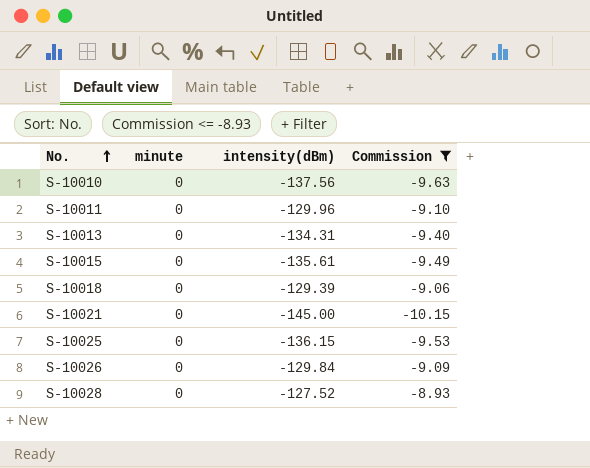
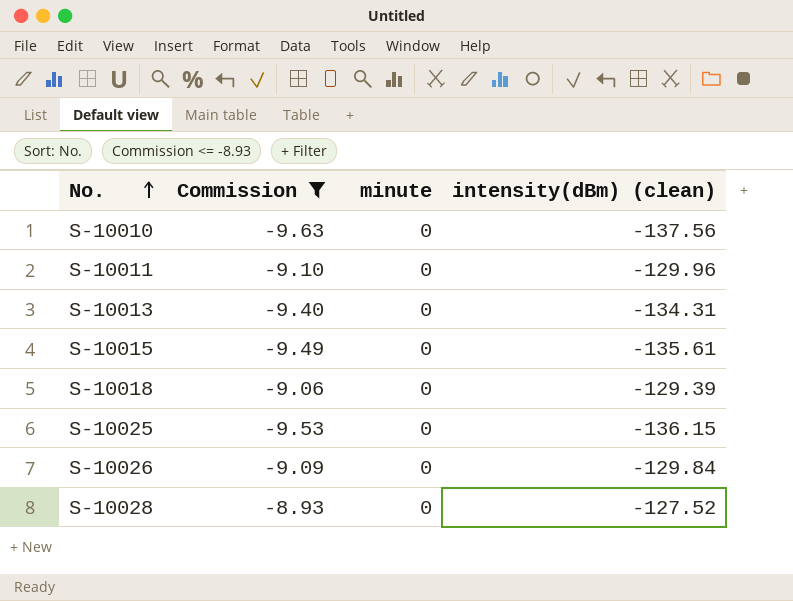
column Commission | position: 4 -> 2
column name: intensity(dBm) -> intensity(dBm) (clean)
row S-10021: 0 | -145.00 | -10.15 -> none

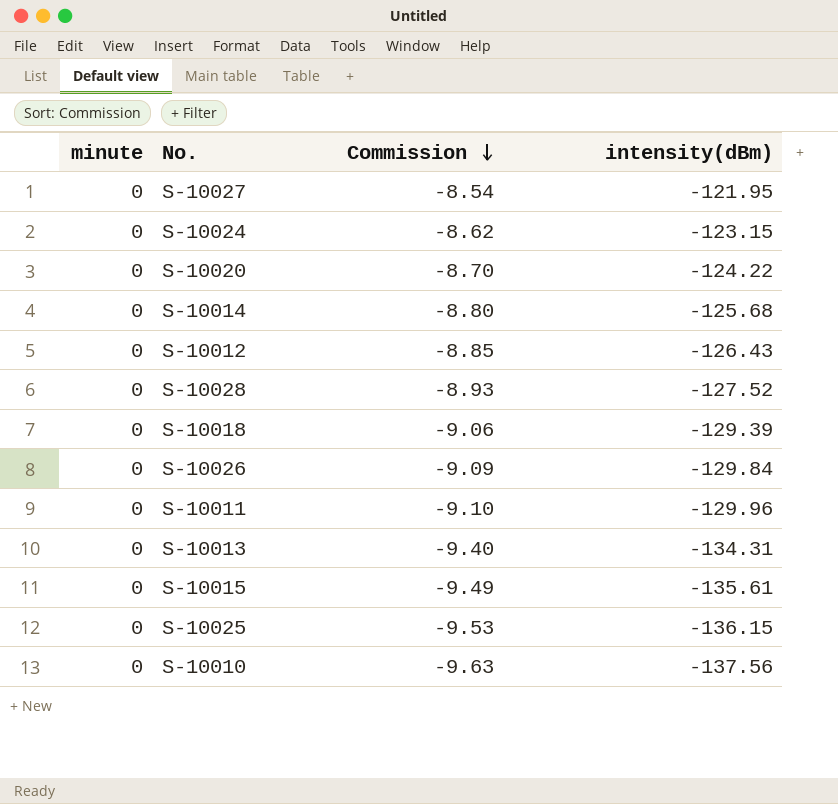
filter: Commission <= -8.93 -> none
row order: No. ascending -> Commission descending
column minute | position: 3 -> 1
column name: intensity(dBm) (clean) -> intensity(dBm)

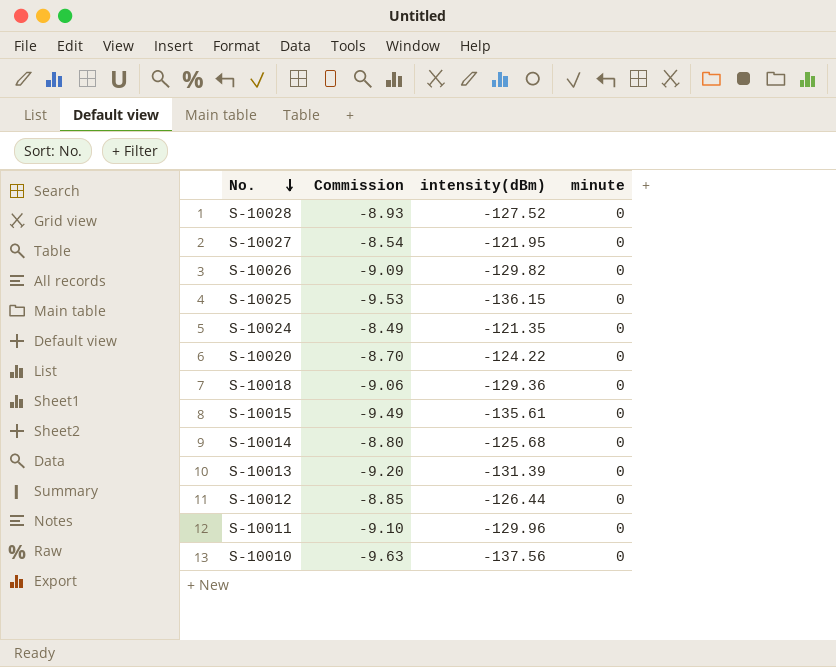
row order: Commission descending -> No. descending
column minute | position: 1 -> 4
S-10026 | intensity(dBm): -129.84 -> -129.82
S-10024 | Commission: -8.62 -> -8.49
S-10024 | intensity(dBm): -123.15 -> -121.35
S-10018 | intensity(dBm): -129.39 -> -129.36
S-10013 | Commission: -9.40 -> -9.20
S-10013 | intensity(dBm): -134.31 -> -131.39
S-10012 | intensity(dBm): -126.43 -> -126.44

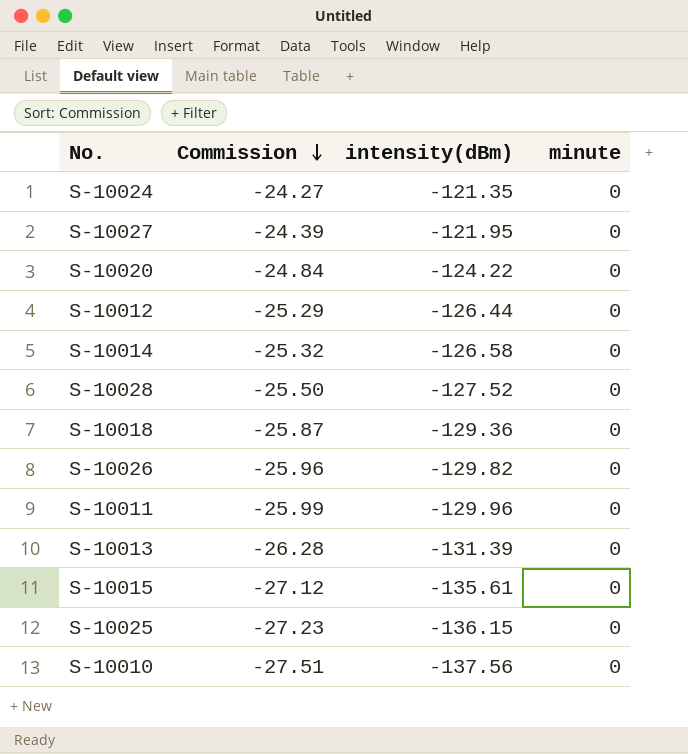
row order: No. descending -> Commission descending
column Commission | formula: [intensity(dBm)] * 0.07 -> [intensity(dBm)] * 0.2
S-10014 | intensity(dBm): -125.68 -> -126.58

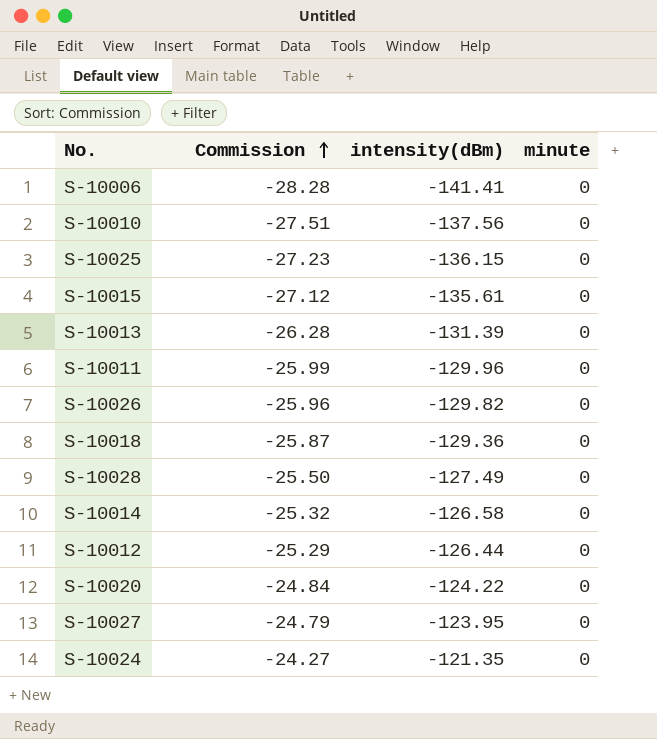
row order: Commission descending -> Commission ascending
row S-10006: none -> -28.28 | -141.41 | 0
S-10028 | intensity(dBm): -127.52 -> -127.49
S-10027 | Commission: -24.39 -> -24.79
S-10027 | intensity(dBm): -121.95 -> -123.95

